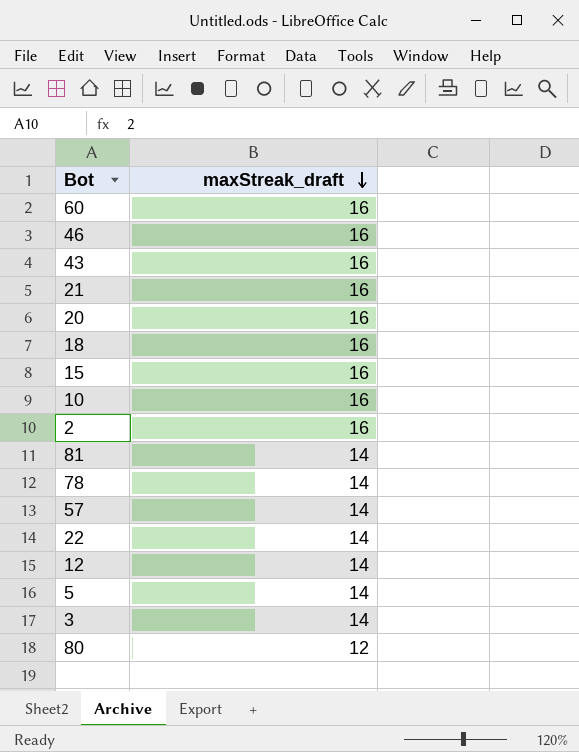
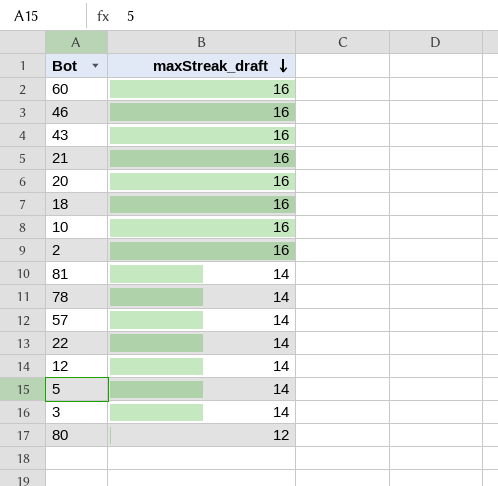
row 15: 16 -> none

